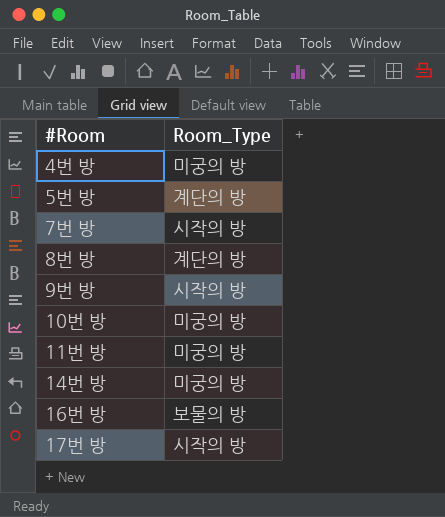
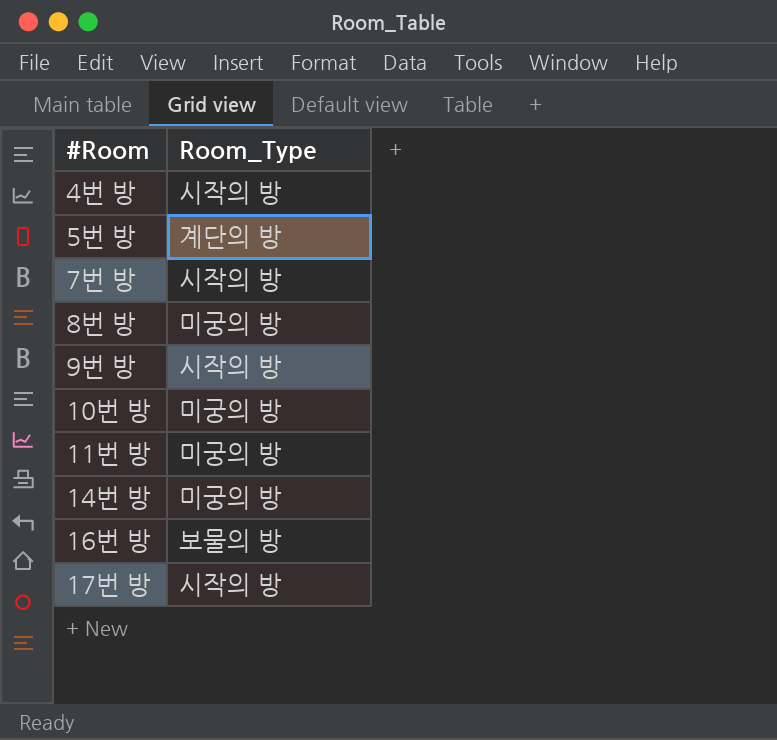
4번 방 | Room_Type: 미궁의 방 -> 시작의 방
8번 방 | Room_Type: 계단의 방 -> 미궁의 방

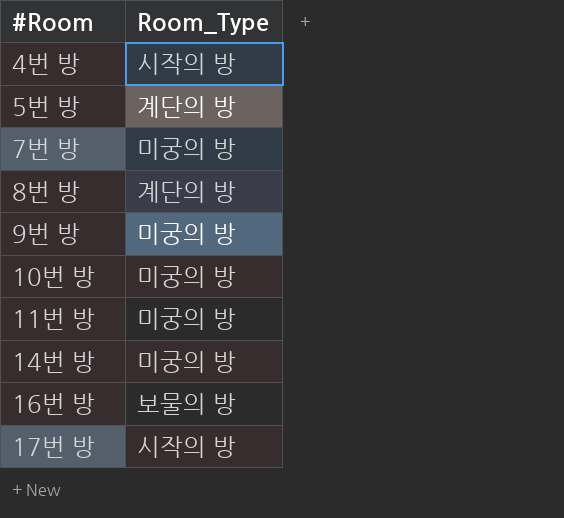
7번 방 | Room_Type: 시작의 방 -> 미궁의 방
8번 방 | Room_Type: 미궁의 방 -> 계단의 방
9번 방 | Room_Type: 시작의 방 -> 미궁의 방

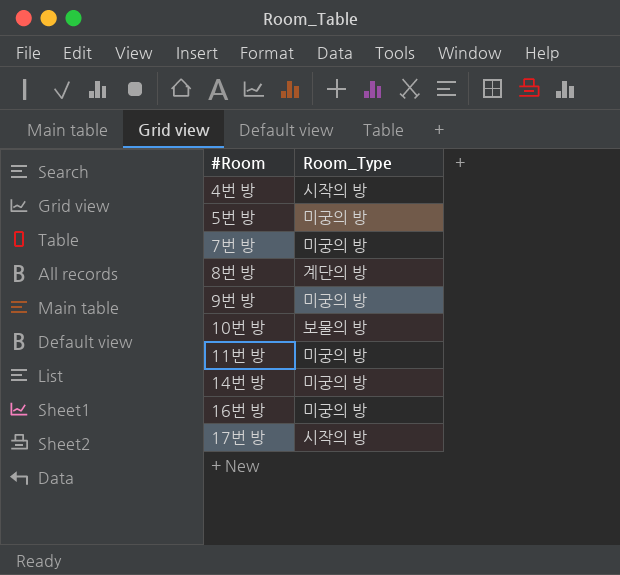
5번 방 | Room_Type: 계단의 방 -> 미궁의 방
10번 방 | Room_Type: 미궁의 방 -> 보물의 방
16번 방 | Room_Type: 보물의 방 -> 미궁의 방

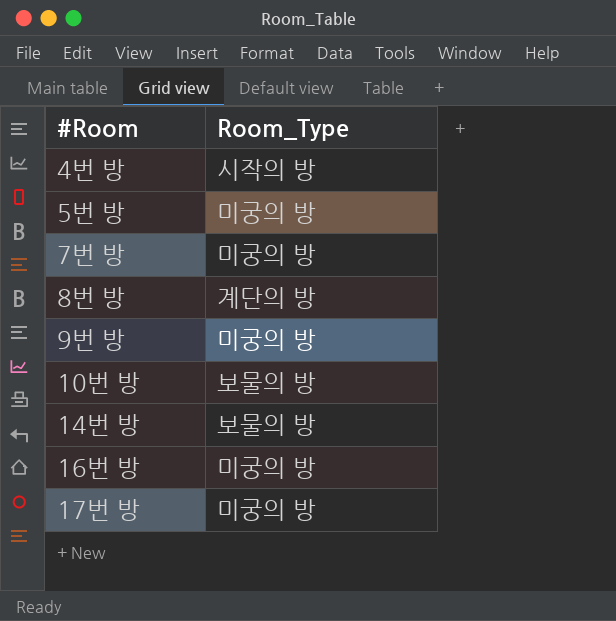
row 11번 방: 미궁의 방 -> none
14번 방 | Room_Type: 미궁의 방 -> 보물의 방
17번 방 | Room_Type: 시작의 방 -> 미궁의 방

